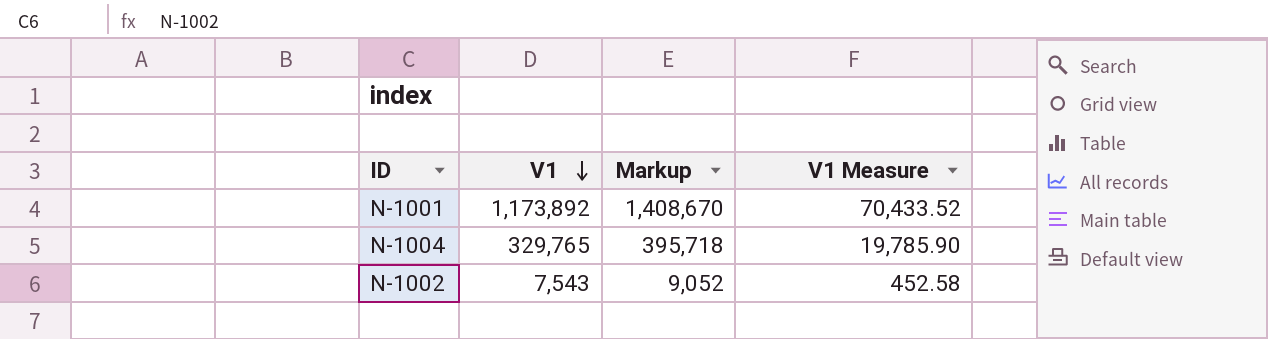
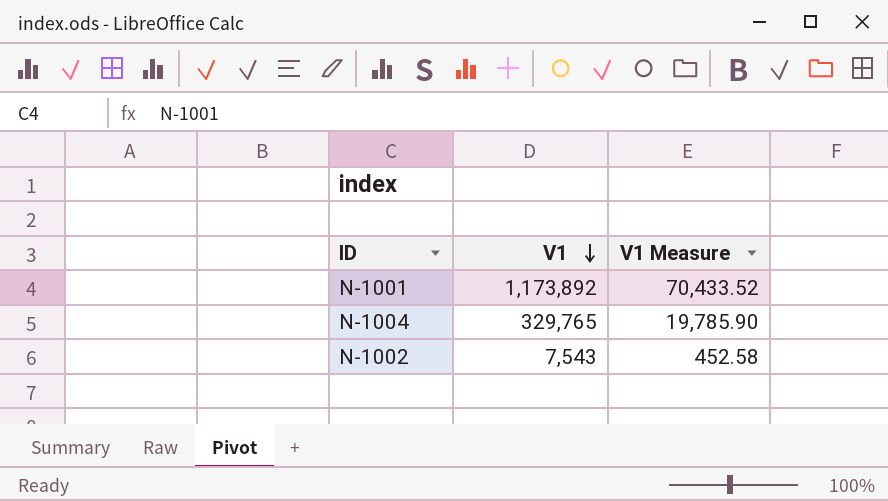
column Markup | formula: [V1] * 1.2 -> none

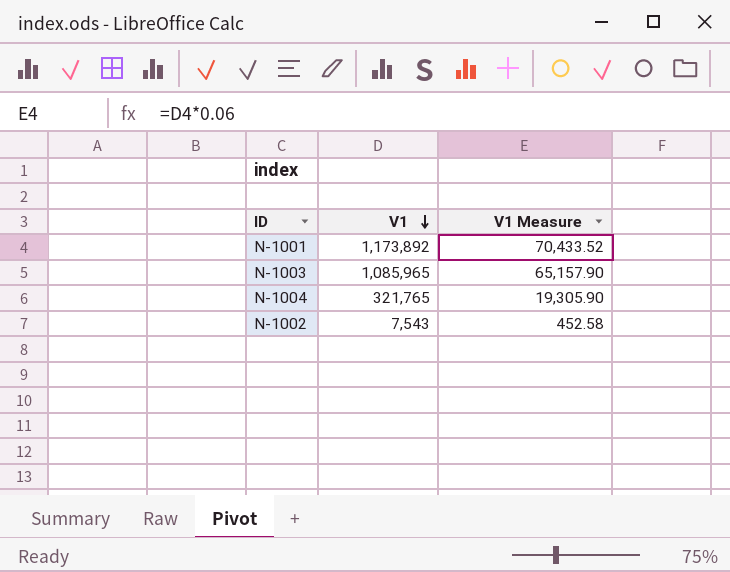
row N-1003: none -> 1,085,965 | 65,157.90
N-1004 | V1: 329,765 -> 321,765
N-1004 | V1 Measure: 19,785.90 -> 19,305.90

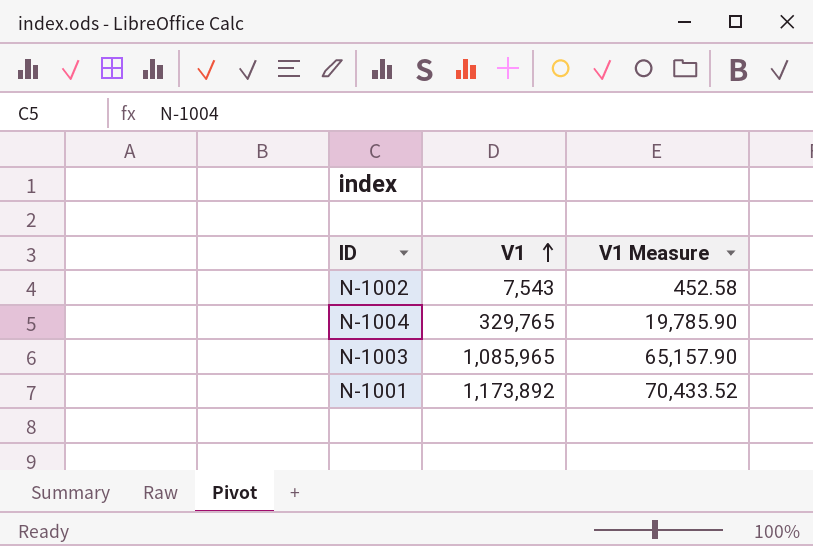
row order: V1 descending -> V1 ascending
N-1004 | V1: 321,765 -> 329,765
N-1004 | V1 Measure: 19,305.90 -> 19,785.90

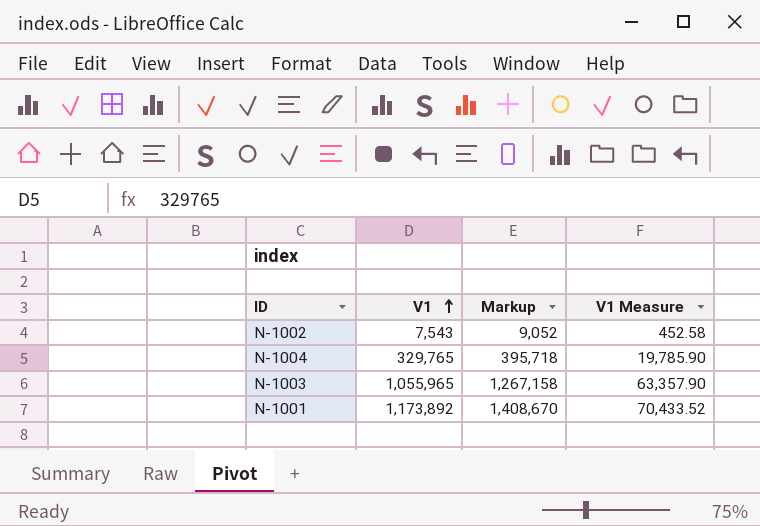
column Markup | formula: none -> [V1] * 1.2
N-1003 | V1: 1,085,965 -> 1,055,965
N-1003 | V1 Measure: 65,157.90 -> 63,357.90

